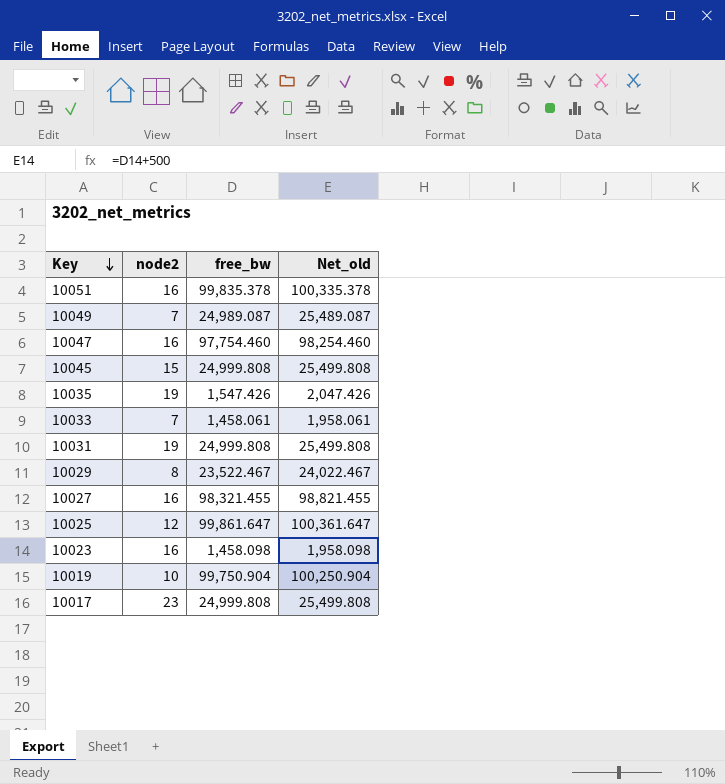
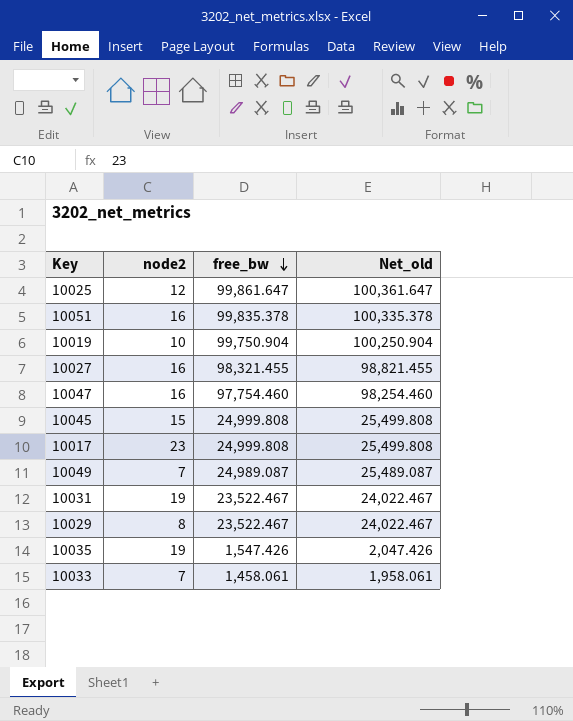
row order: Key descending -> free_bw descending
row 10023: 16 | 1,458.098 | 1,958.098 -> none
10031 | free_bw: 24,999.808 -> 23,522.467
10031 | Net_old: 25,499.808 -> 24,022.467

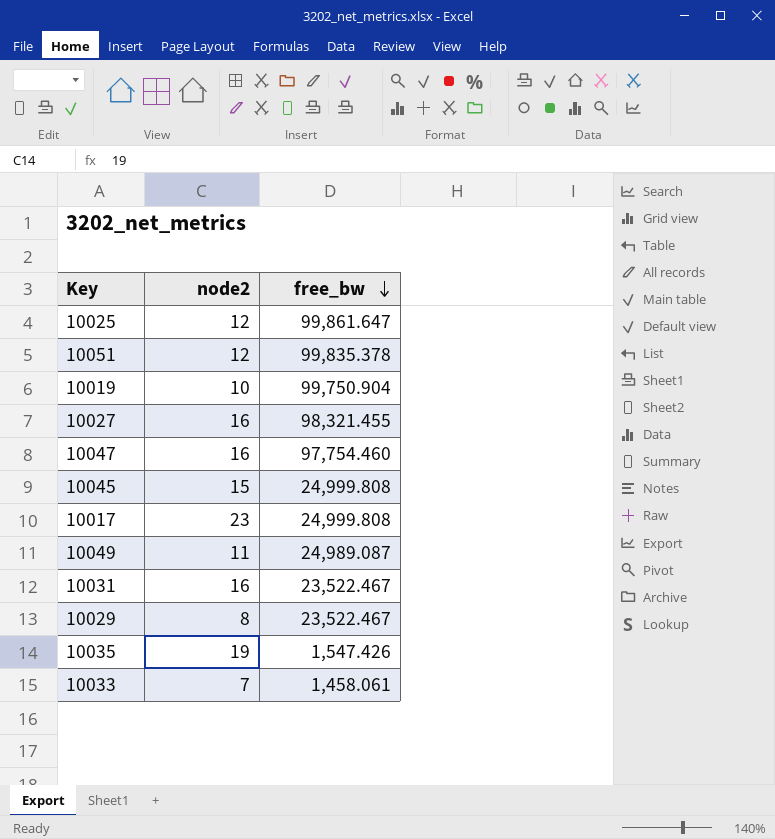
column Net_old | formula: [free_bw] + 500 -> none
10051 | node2: 16 -> 12
10049 | node2: 7 -> 11
10031 | node2: 19 -> 16

